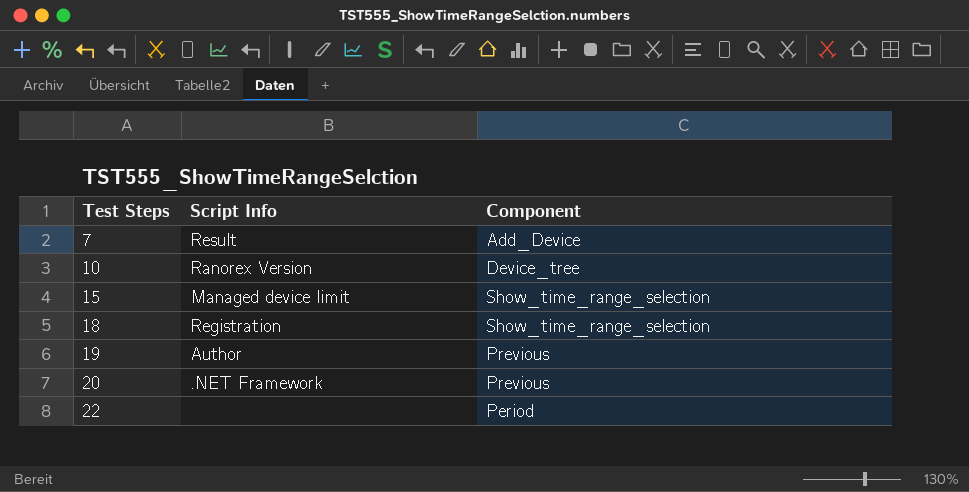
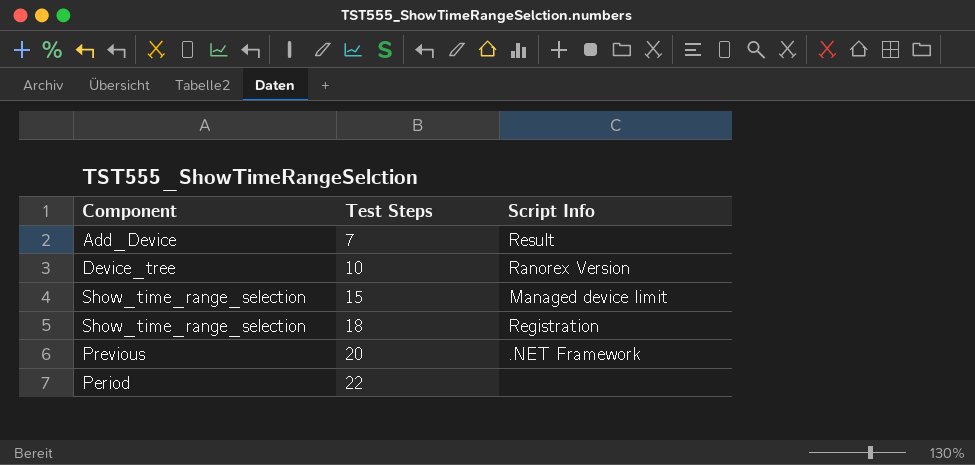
column Component | position: 3 -> 1
row 19: Author | Previous -> none

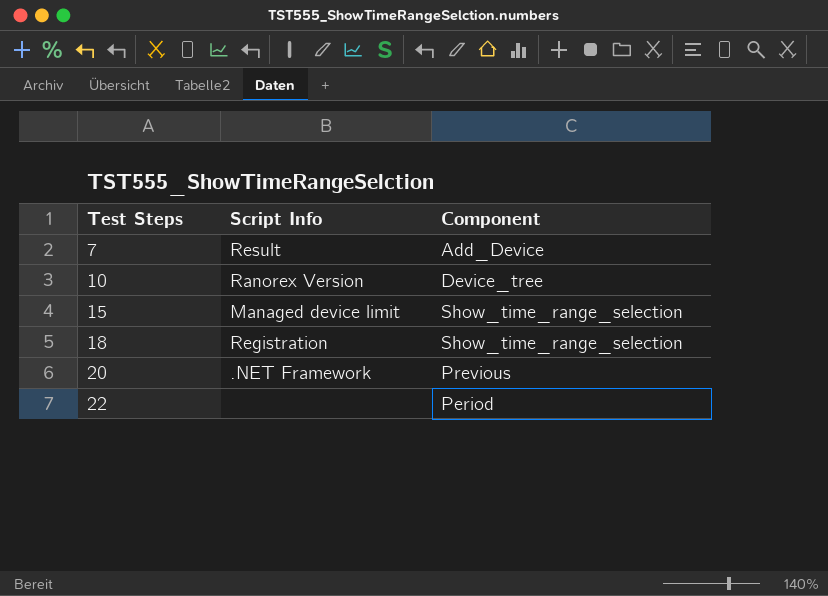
column Component | position: 1 -> 3

